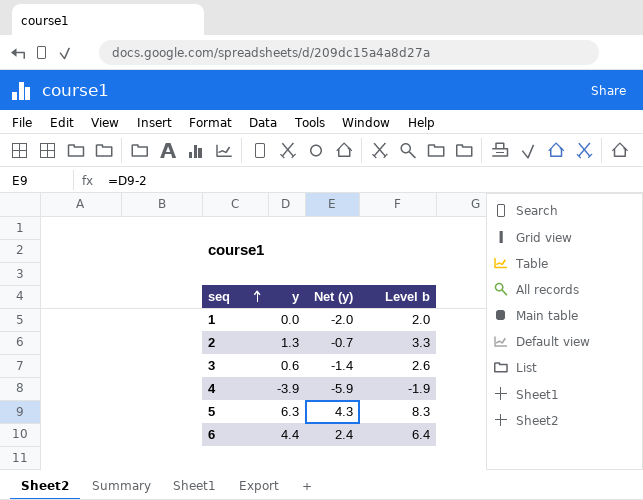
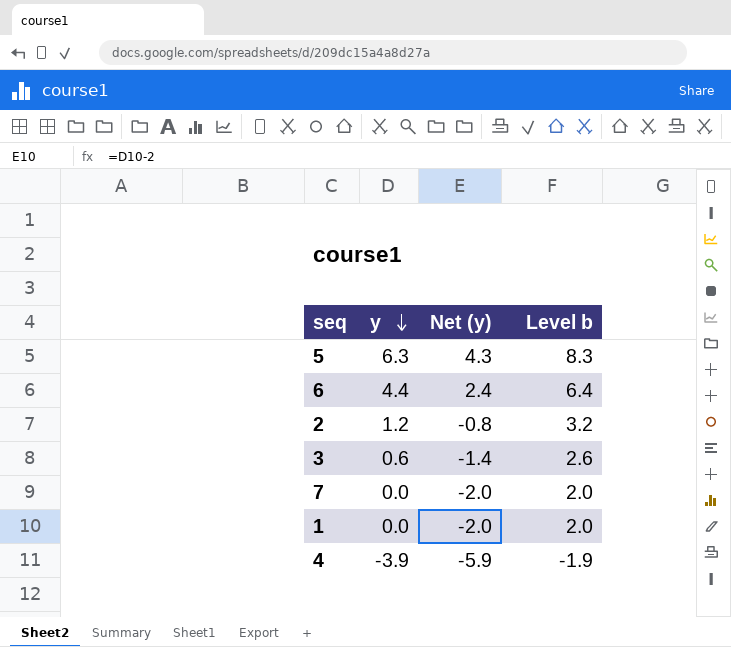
row order: seq ascending -> y descending
2 | y: 1.3 -> 1.2
2 | Net (y): -0.7 -> -0.8
2 | Level b: 3.3 -> 3.2
row 7: none -> 0.0 | -2.0 | 2.0

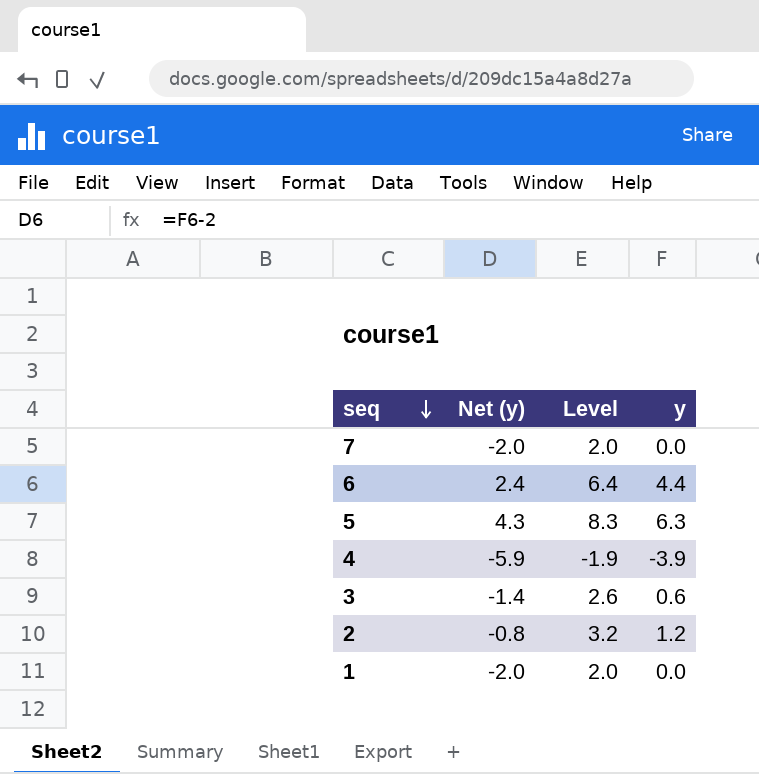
row order: y descending -> seq descending
column name: Level b -> Level
column y | position: 2 -> 4

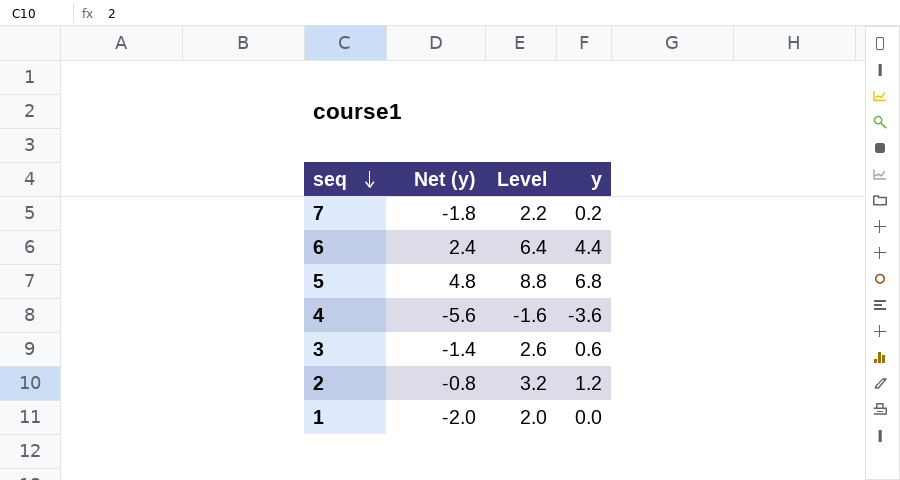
7 | Net (y): -2.0 -> -1.8
7 | Level: 2.0 -> 2.2
7 | y: 0.0 -> 0.2
5 | Net (y): 4.3 -> 4.8
5 | Level: 8.3 -> 8.8
5 | y: 6.3 -> 6.8
4 | Net (y): -5.9 -> -5.6
4 | Level: -1.9 -> -1.6
4 | y: -3.9 -> -3.6

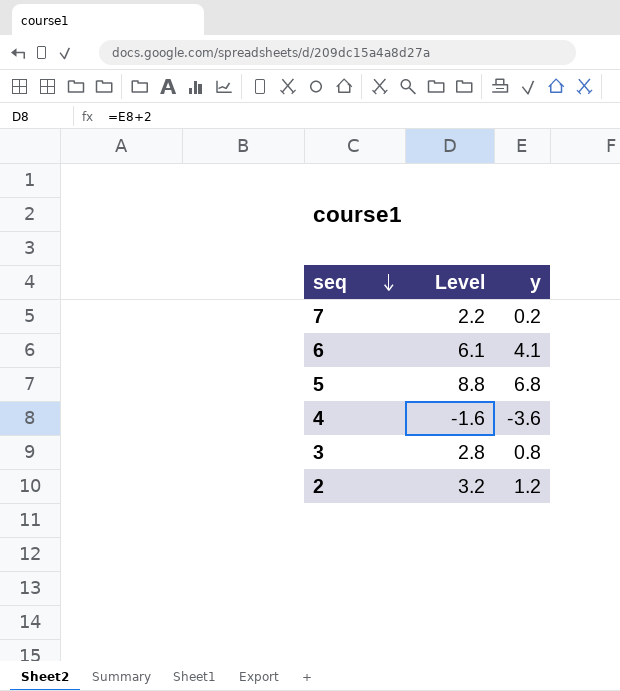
column Net (y) | formula: [y] - 2 -> none
row 1: -2.0 | 2.0 | 0.0 -> none
6 | Level: 6.4 -> 6.1
6 | y: 4.4 -> 4.1
3 | Level: 2.6 -> 2.8
3 | y: 0.6 -> 0.8

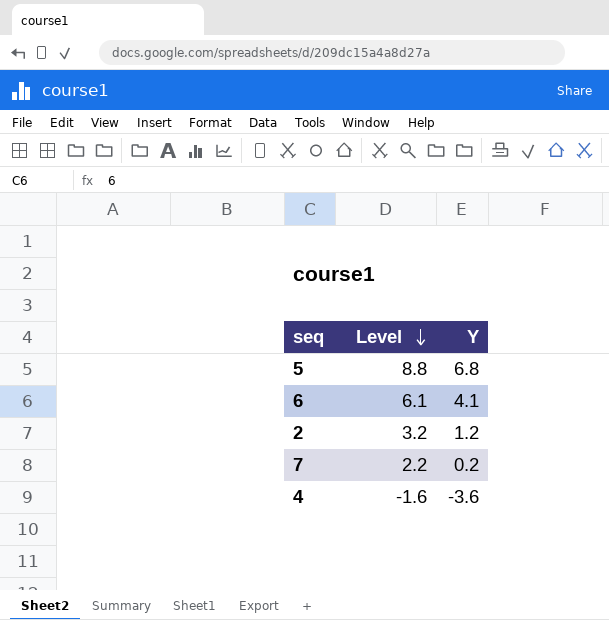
row order: seq descending -> Level descending
column name: y -> Y
row 3: 2.8 | 0.8 -> none

